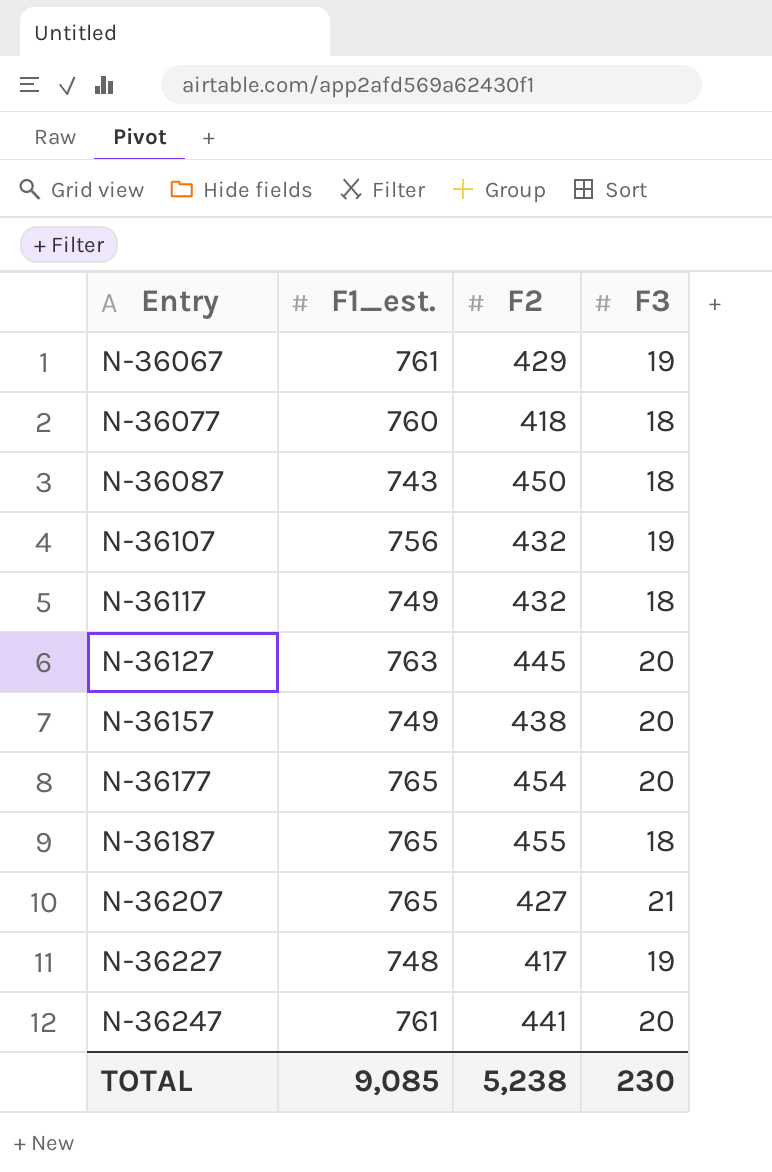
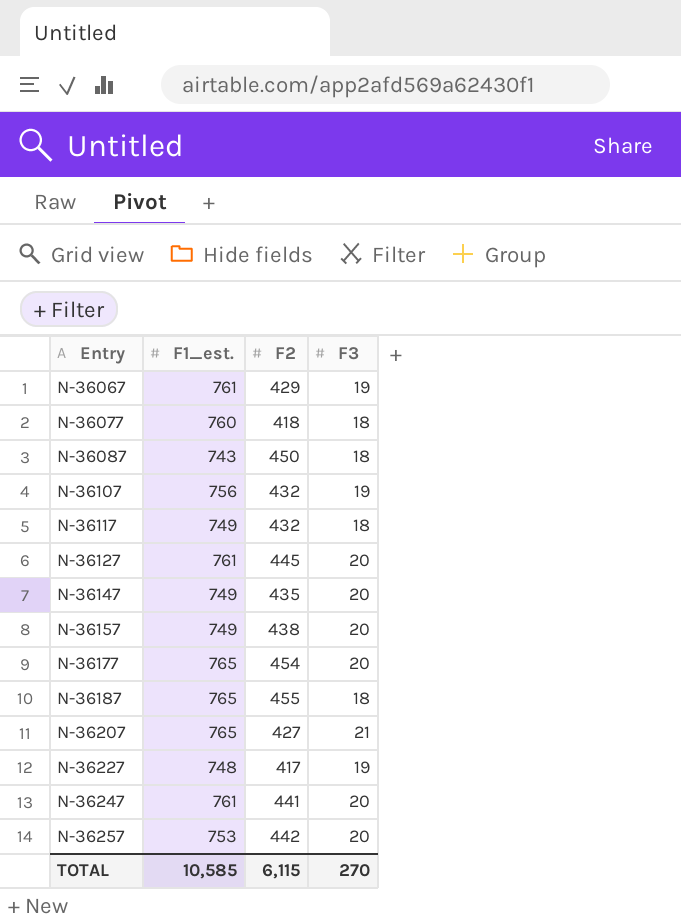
N-36127 | F1_est.: 763 -> 761
row N-36147: none -> 749 | 435 | 20
row N-36257: none -> 753 | 442 | 20
TOTAL | F1_est.: 9,085 -> 10,585
TOTAL | F2: 5,238 -> 6,115
TOTAL | F3: 230 -> 270

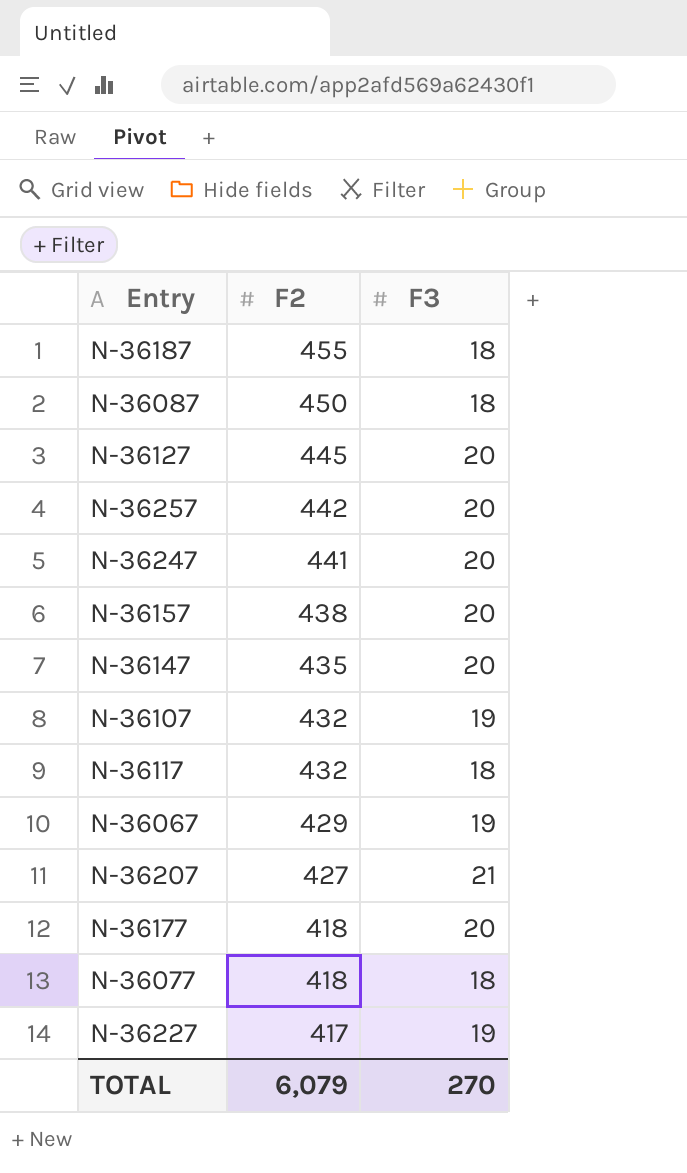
row order: Entry ascending -> F2 descending
column F1_est. | position: 2 -> none
N-36177 | F2: 454 -> 418
TOTAL | F2: 6,115 -> 6,079

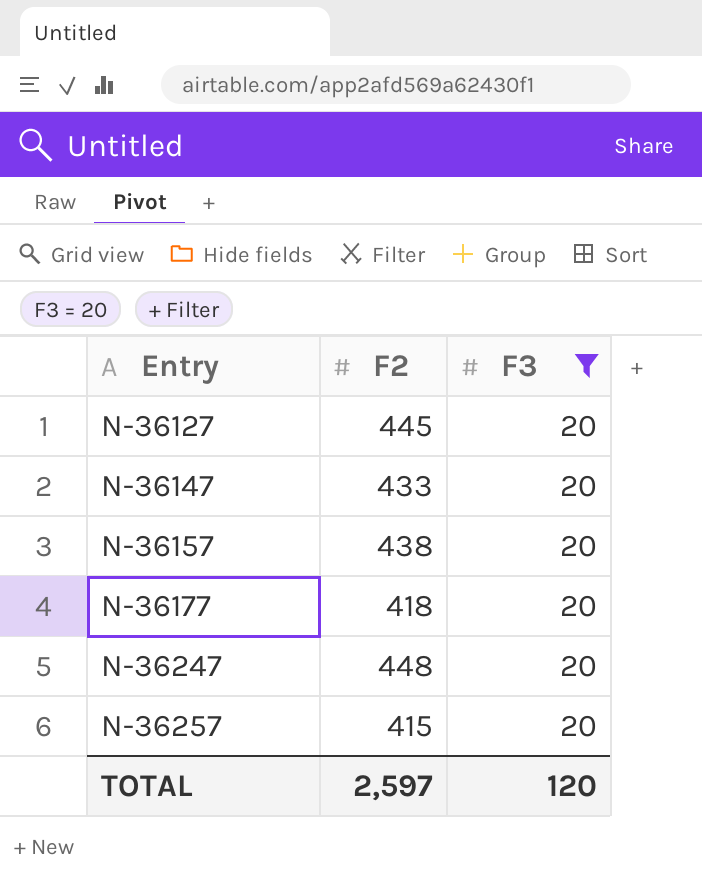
filter: none -> F3 = 20
row order: F2 descending -> Entry ascending
N-36147 | F2: 435 -> 433
N-36247 | F2: 441 -> 448
N-36257 | F2: 442 -> 415
TOTAL | F2: 6,079 -> 2,597
TOTAL | F3: 270 -> 120

